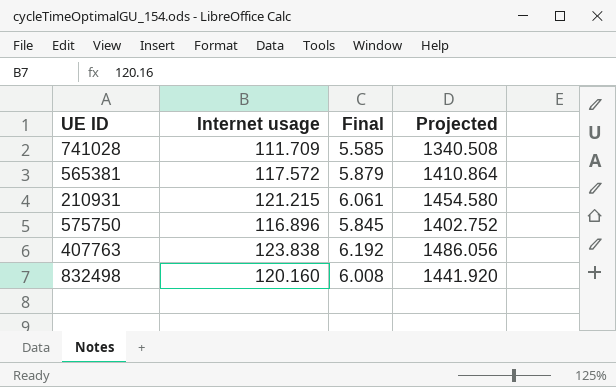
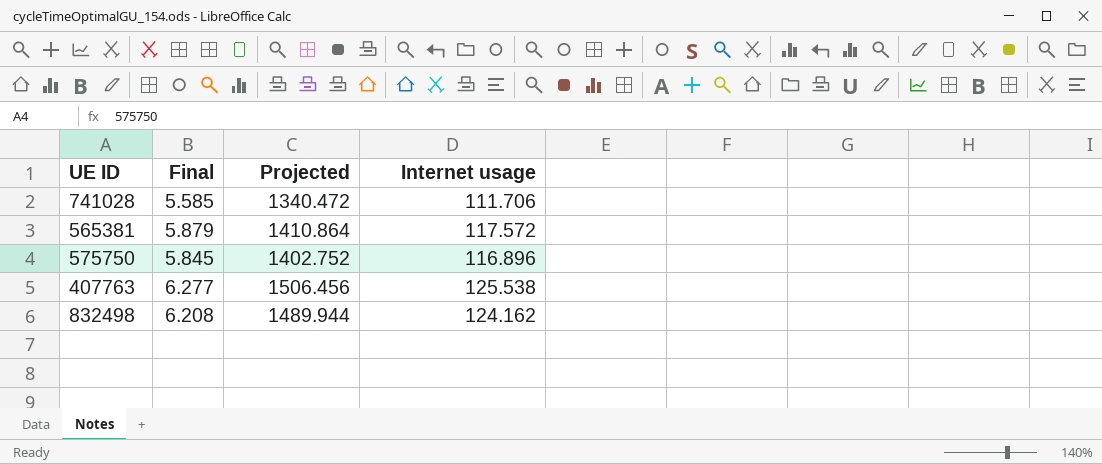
column Internet usage | position: 2 -> 4
row 210931: 121.215 | 6.061 | 1454.580 -> none
741028 | Projected: 1340.508 -> 1340.472
741028 | Internet usage: 111.709 -> 111.706
407763 | Final: 6.192 -> 6.277
407763 | Projected: 1486.056 -> 1506.456
407763 | Internet usage: 123.838 -> 125.538
832498 | Final: 6.008 -> 6.208
832498 | Projected: 1441.920 -> 1489.944
832498 | Internet usage: 120.160 -> 124.162

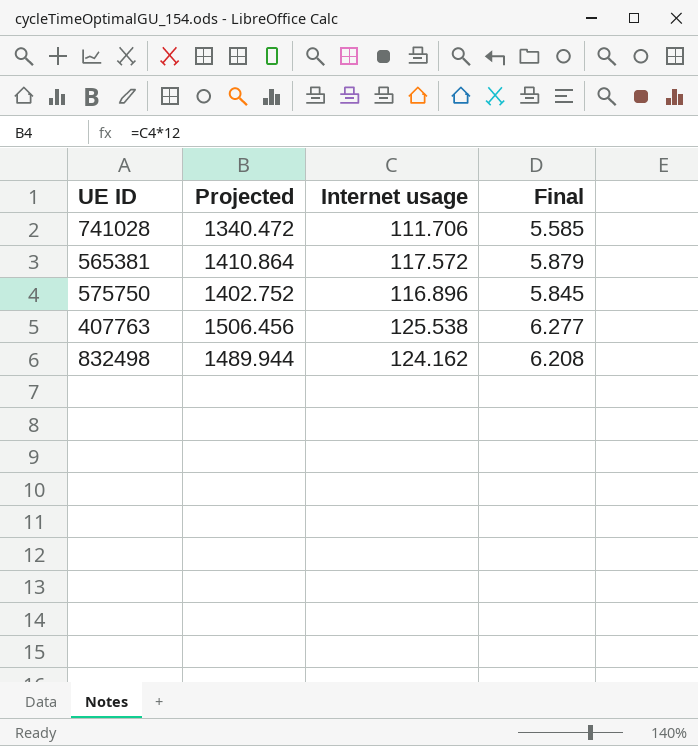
column Final | position: 2 -> 4

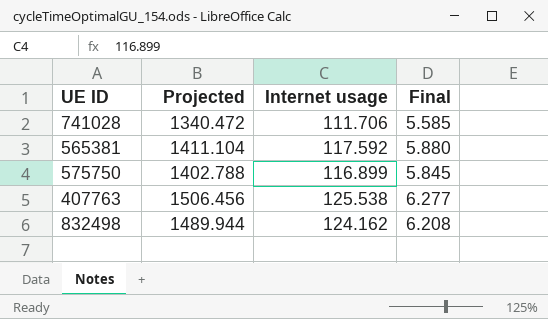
565381 | Projected: 1410.864 -> 1411.104
565381 | Internet usage: 117.572 -> 117.592
565381 | Final: 5.879 -> 5.880
575750 | Projected: 1402.752 -> 1402.788
575750 | Internet usage: 116.896 -> 116.899

